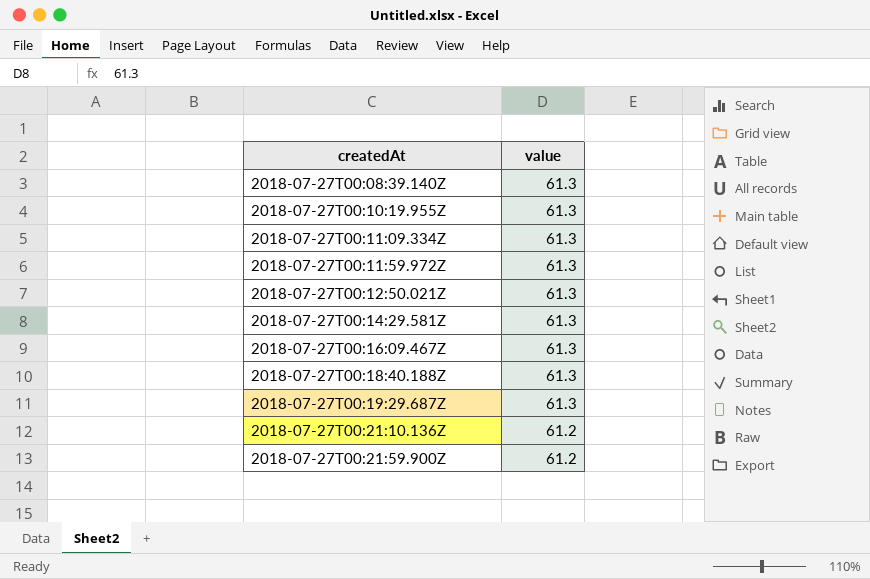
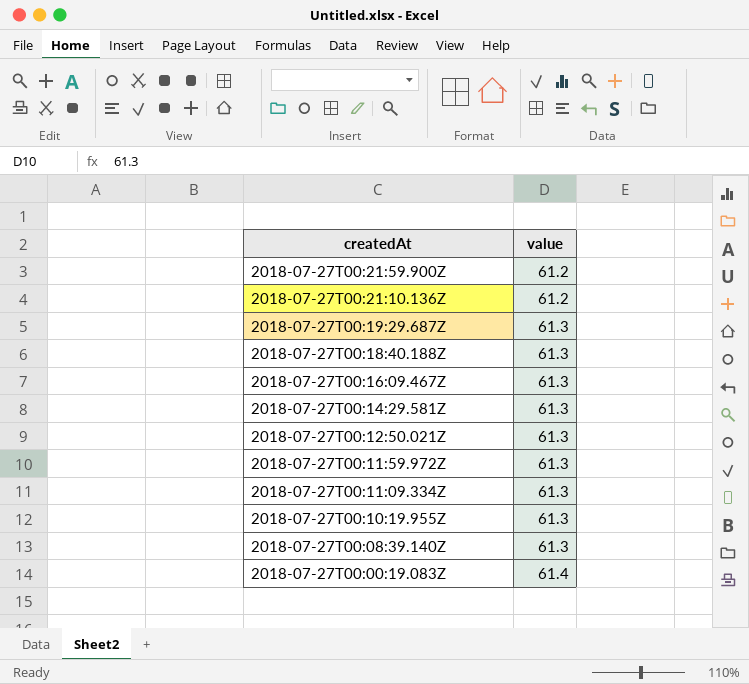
row order: createdAt ascending -> createdAt descending
row 2018-07-27T00:00:19.083Z: none -> 61.4

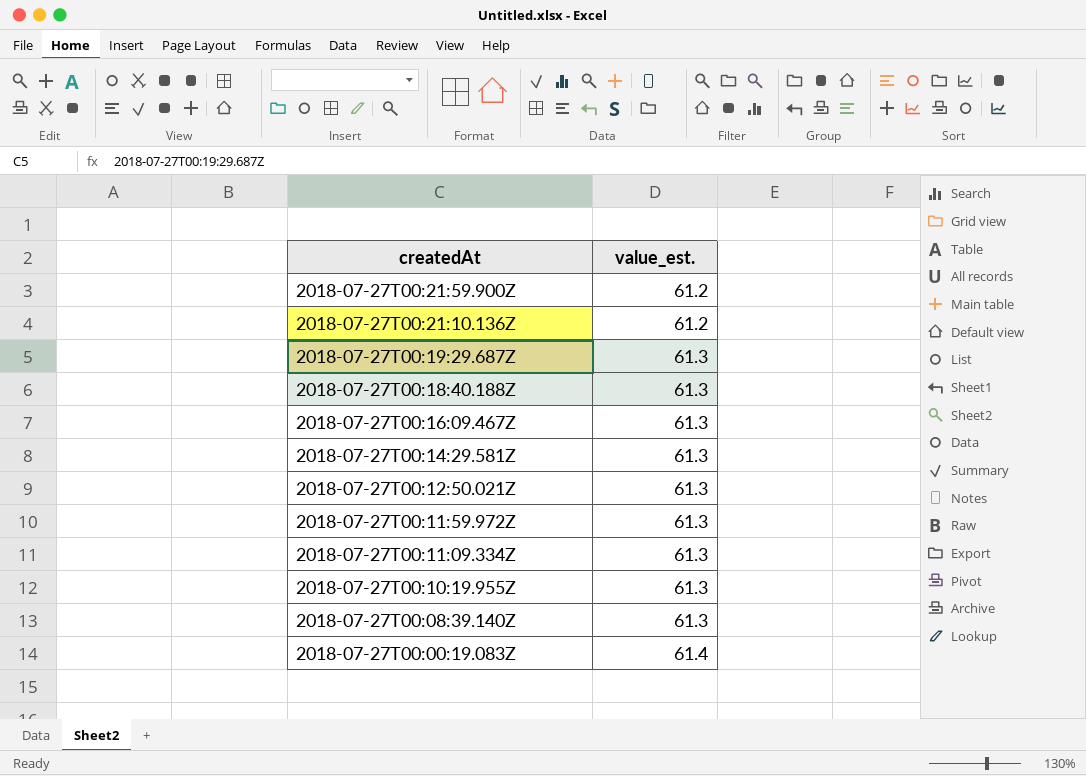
column name: value -> value_est.

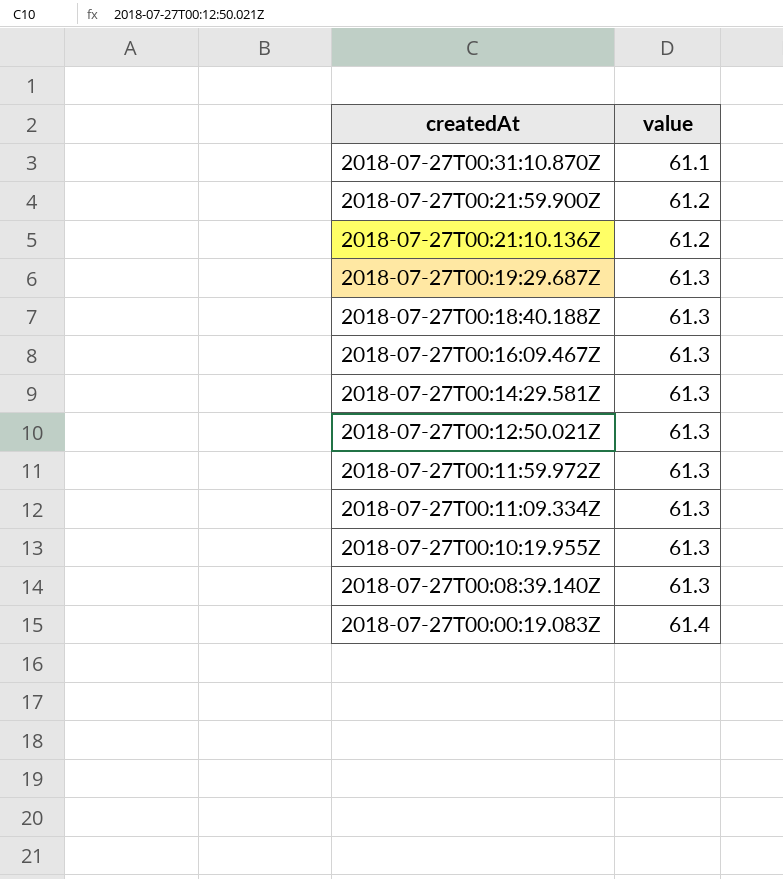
column name: value_est. -> value
row 2018-07-27T00:31:10.870Z: none -> 61.1

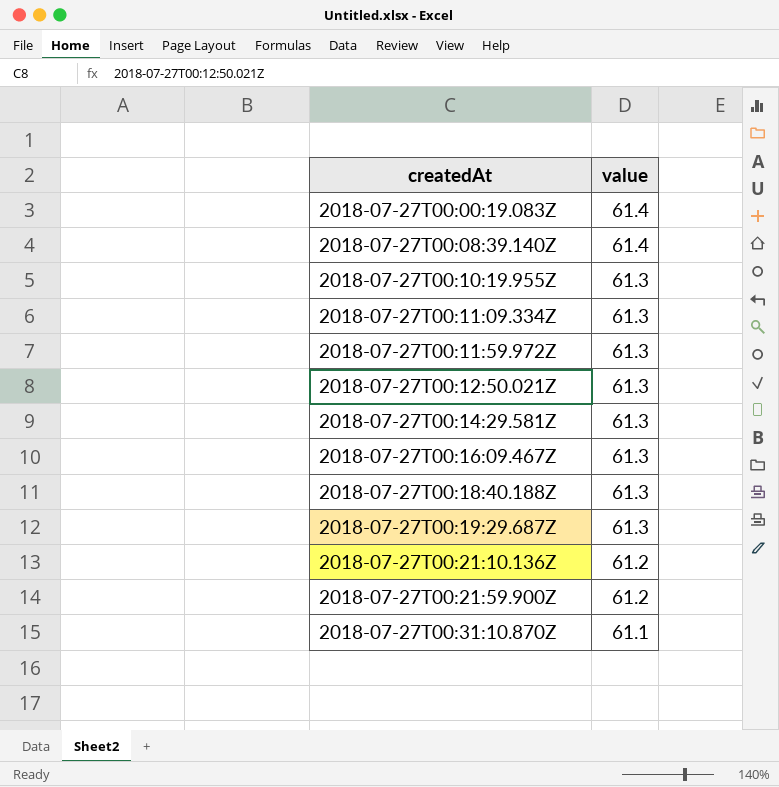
row order: createdAt descending -> createdAt ascending
2018-07-27T00:08:39.140Z | value: 61.3 -> 61.4

